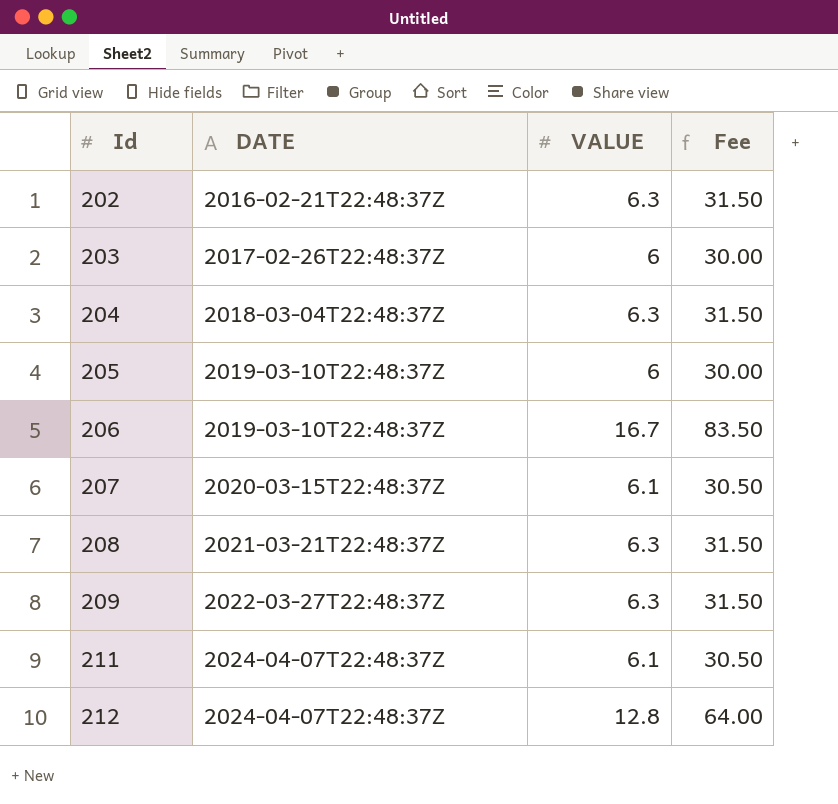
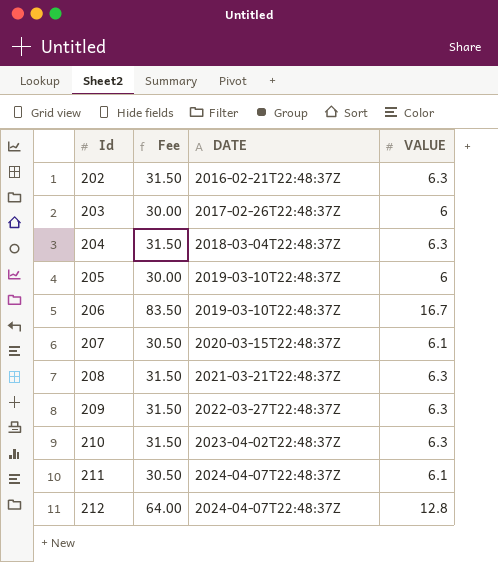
column Fee | position: 4 -> 2
row 210: none -> 31.50 | 2023-04-02T22:48:37Z | 6.3

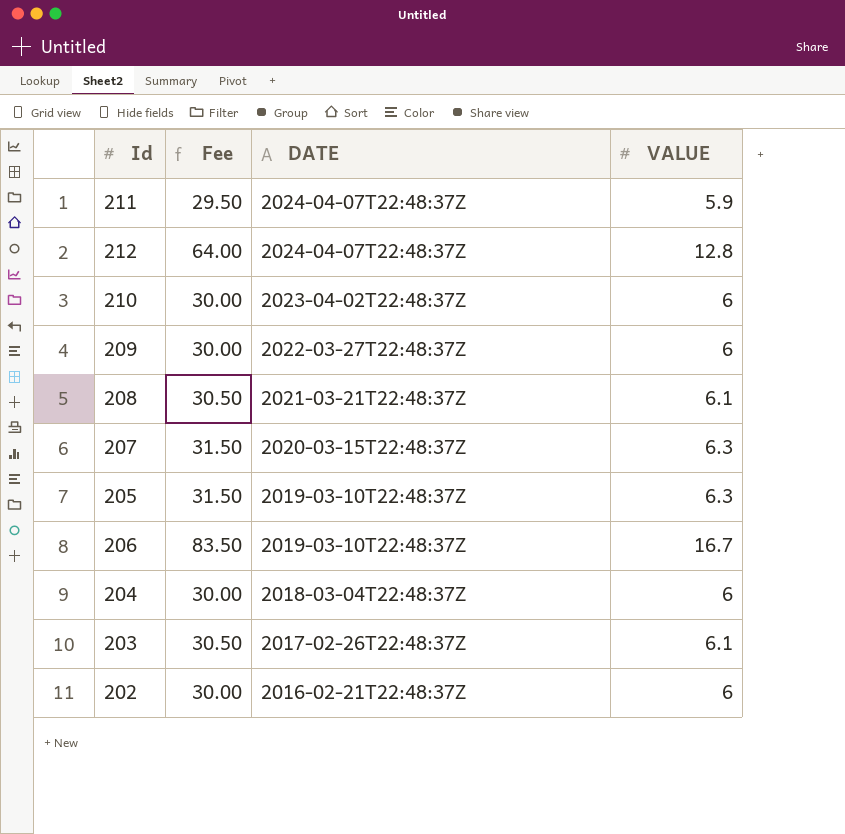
row order: Id ascending -> DATE descending
211 | Fee: 30.50 -> 29.50
211 | VALUE: 6.1 -> 5.9
210 | Fee: 31.50 -> 30.00
210 | VALUE: 6.3 -> 6
209 | Fee: 31.50 -> 30.00
209 | VALUE: 6.3 -> 6
208 | Fee: 31.50 -> 30.50
208 | VALUE: 6.3 -> 6.1
207 | Fee: 30.50 -> 31.50
207 | VALUE: 6.1 -> 6.3
205 | Fee: 30.00 -> 31.50
205 | VALUE: 6 -> 6.3
204 | Fee: 31.50 -> 30.00
204 | VALUE: 6.3 -> 6
203 | Fee: 30.00 -> 30.50
203 | VALUE: 6 -> 6.1
202 | Fee: 31.50 -> 30.00
202 | VALUE: 6.3 -> 6

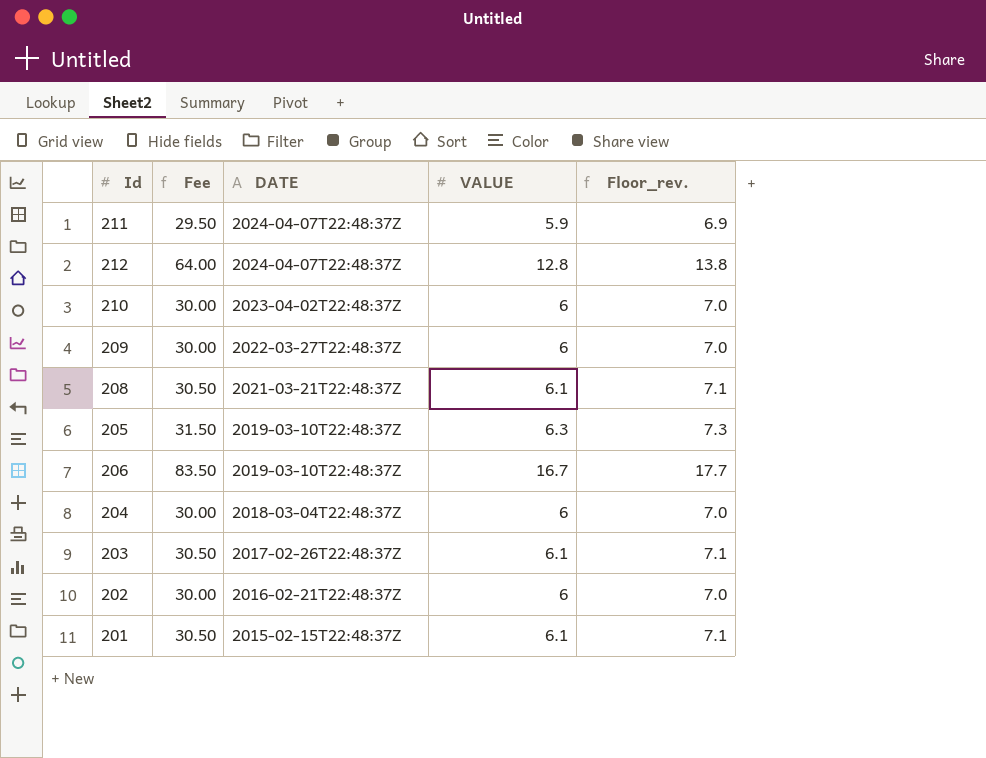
column Floor_rev. | formula: none -> [VALUE] + 1
row 207: 31.50 | 2020-03-15T22:48:37Z | 6.3 -> none
row 201: none -> 30.50 | 2015-02-15T22:48:37Z | 6.1 | 7.1

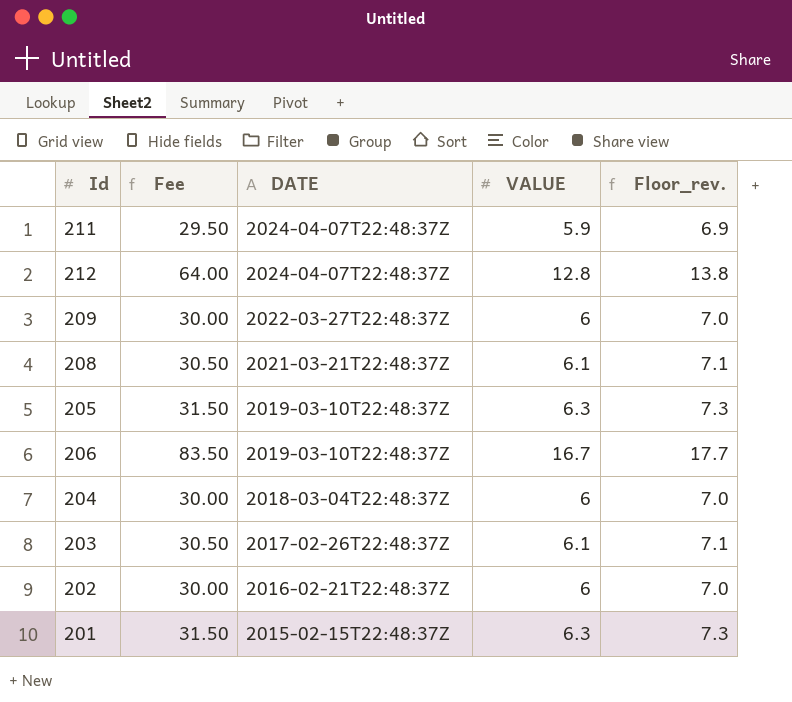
row 210: 30.00 | 2023-04-02T22:48:37Z | 6 | 7.0 -> none
201 | Fee: 30.50 -> 31.50
201 | VALUE: 6.1 -> 6.3
201 | Floor_rev.: 7.1 -> 7.3

